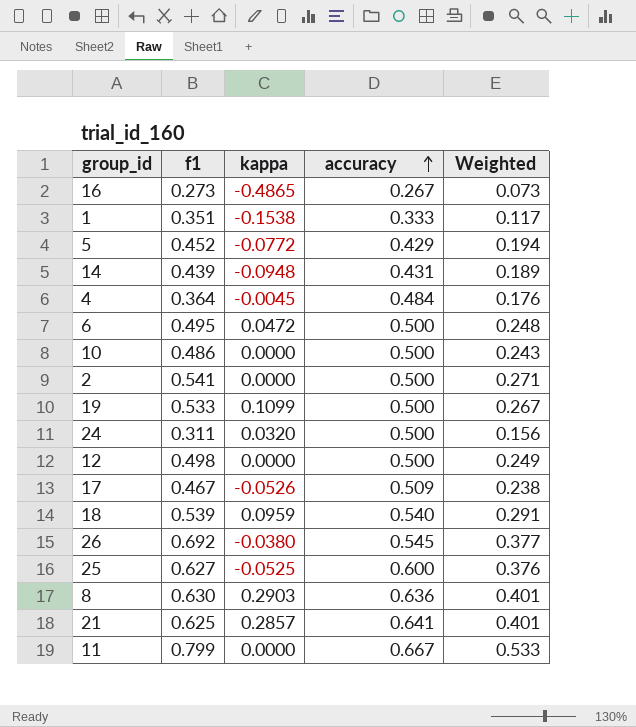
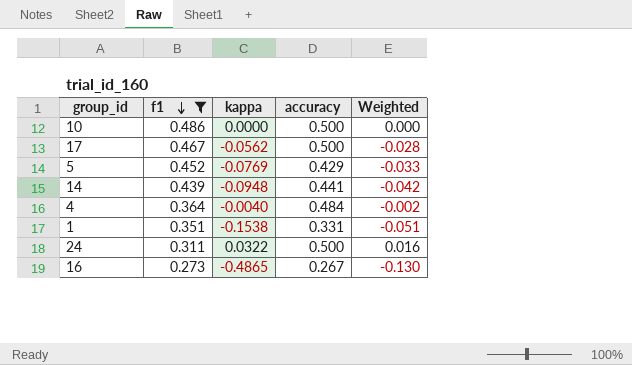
filter: none -> f1 <= 0.486
row order: accuracy ascending -> f1 descending
column Weighted | formula: [f1] * [accuracy] -> [kappa] * [accuracy]
17 | kappa: -0.0526 -> -0.0562
17 | accuracy: 0.509 -> 0.500
5 | kappa: -0.0772 -> -0.0769
14 | accuracy: 0.431 -> 0.441
4 | kappa: -0.0045 -> -0.0040
1 | accuracy: 0.333 -> 0.331
24 | kappa: 0.0320 -> 0.0322

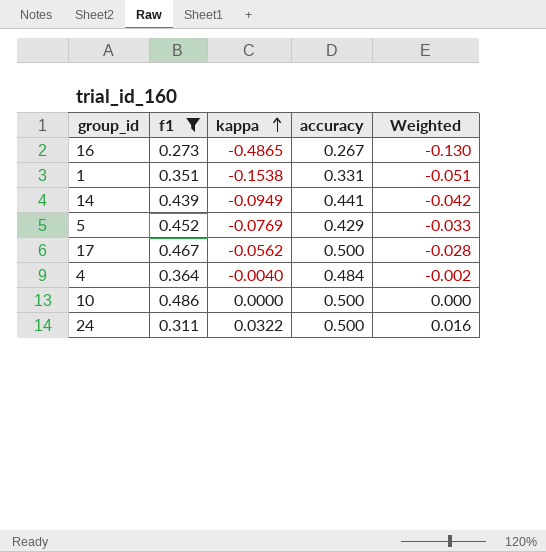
row order: f1 descending -> kappa ascending
14 | kappa: -0.0948 -> -0.0949

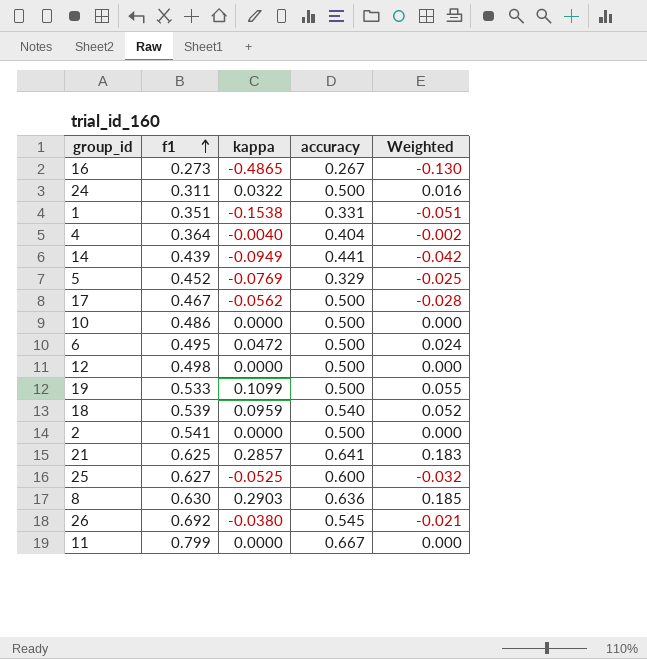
filter: f1 <= 0.486 -> none
row order: kappa ascending -> f1 ascending
4 | accuracy: 0.484 -> 0.404
5 | accuracy: 0.429 -> 0.329
5 | Weighted: -0.033 -> -0.025

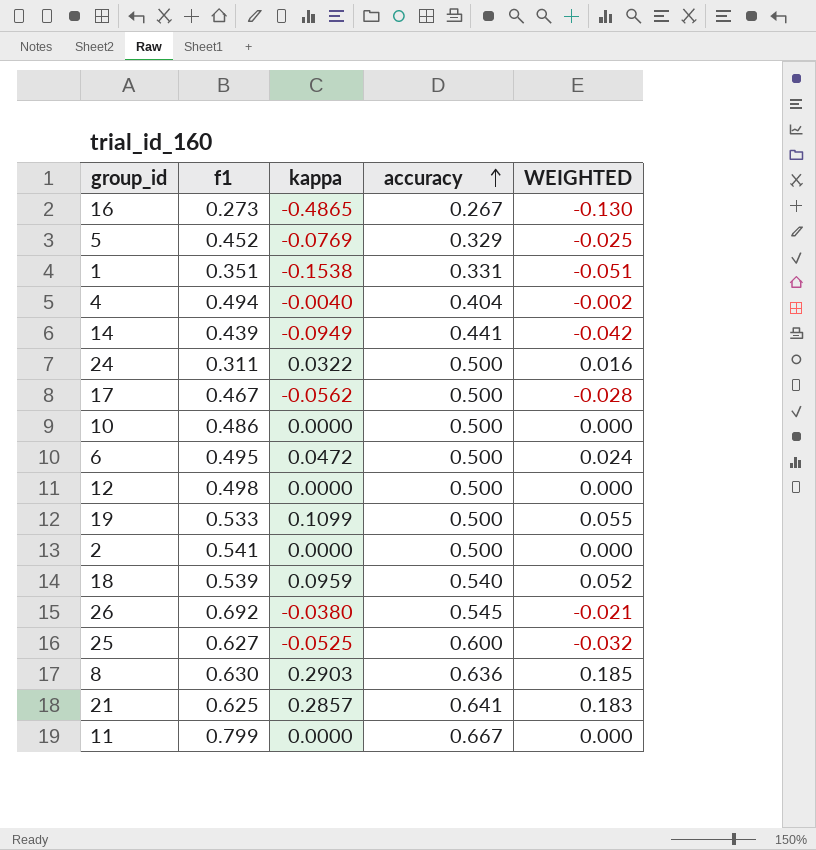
row order: f1 ascending -> accuracy ascending
column name: Weighted -> WEIGHTED
4 | f1: 0.364 -> 0.494

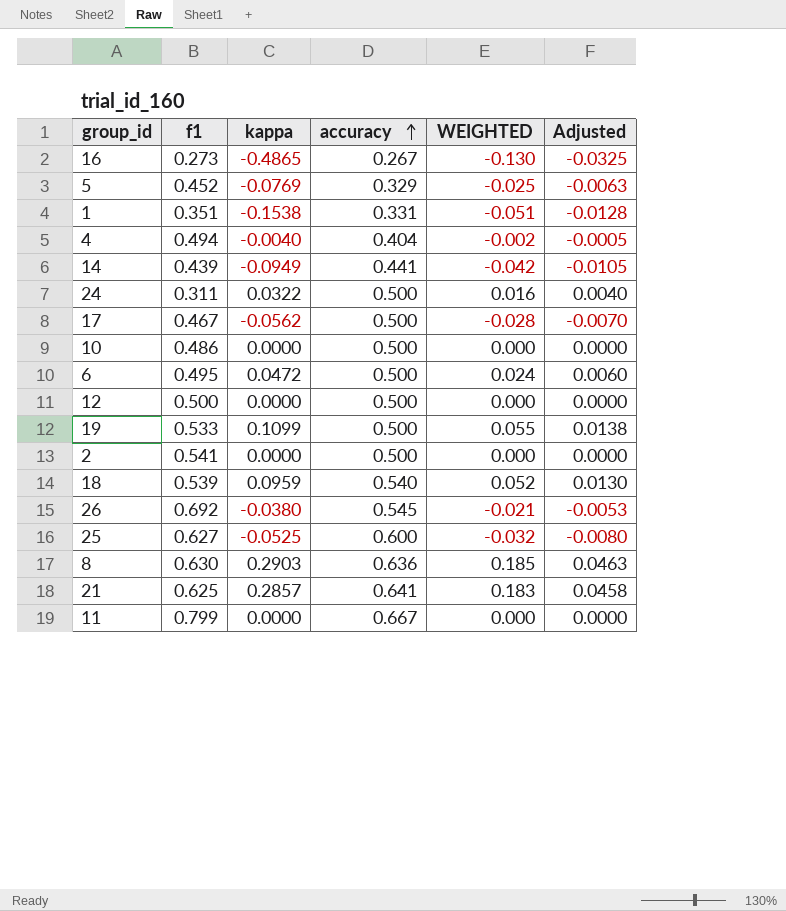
column Adjusted | formula: none -> [WEIGHTED] * 0.25
12 | f1: 0.498 -> 0.500

